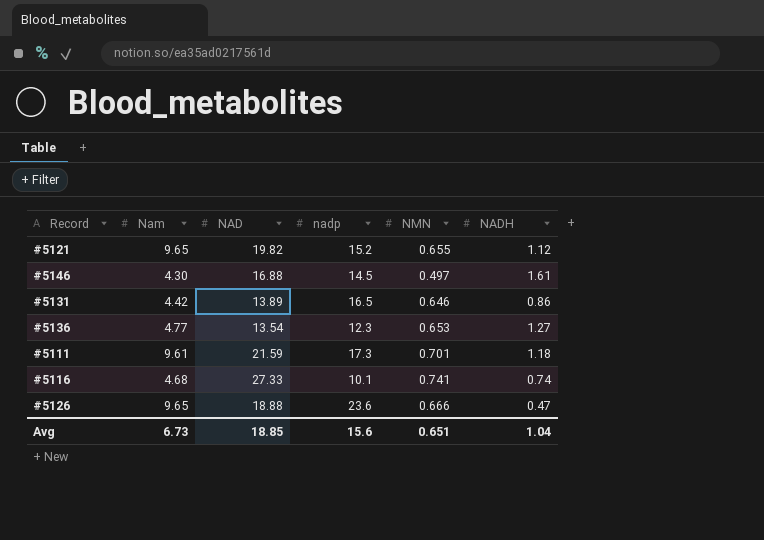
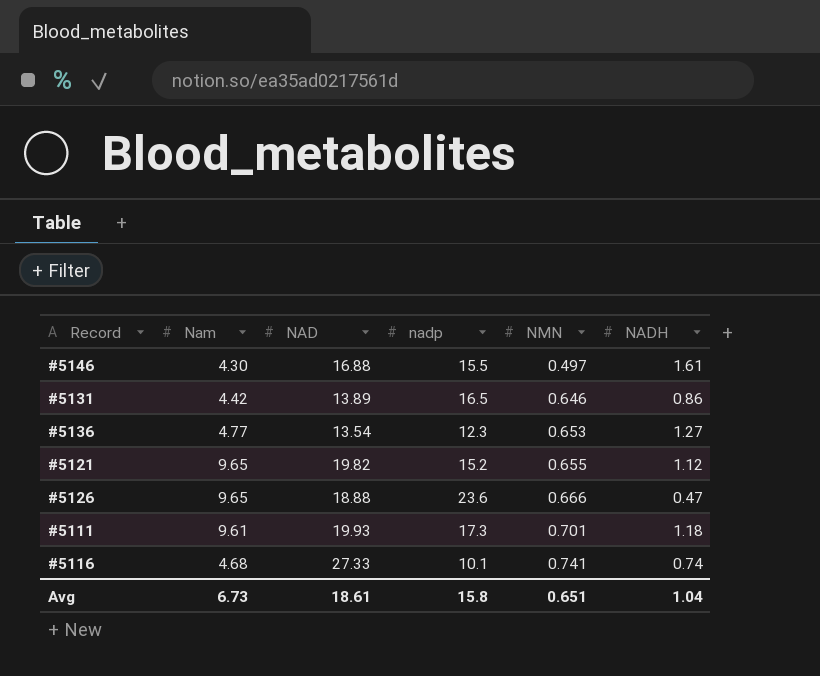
row order: none -> NMN ascending
#5146 | nadp: 14.5 -> 15.5
#5111 | NAD: 21.59 -> 19.93
Avg | NAD: 18.85 -> 18.61
Avg | nadp: 15.6 -> 15.8

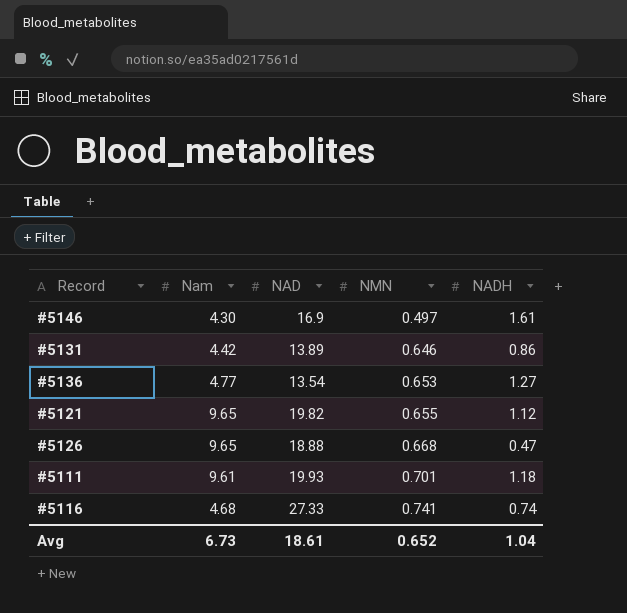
column nadp | position: 4 -> none
#5146 | NAD: 16.88 -> 16.9
#5126 | NMN: 0.666 -> 0.668
Avg | NMN: 0.651 -> 0.652

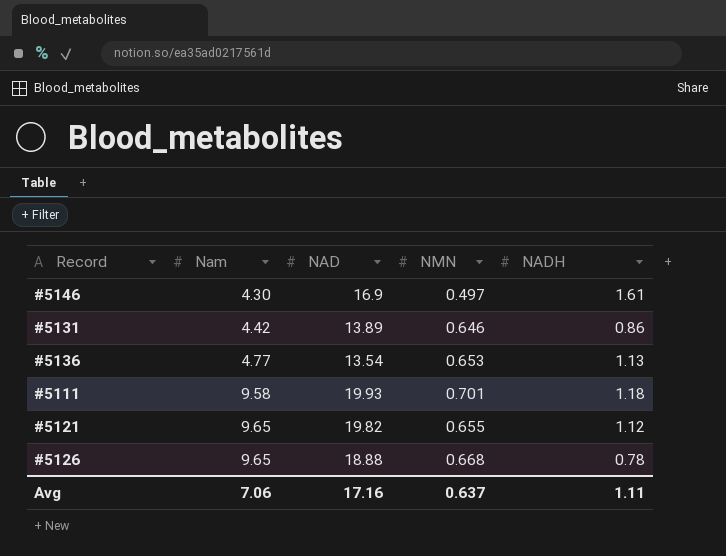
row order: NMN ascending -> Nam ascending
row #5116: 4.68 | 27.33 | 0.741 | 0.74 -> none
#5136 | NADH: 1.27 -> 1.13
#5111 | Nam: 9.61 -> 9.58
#5126 | NADH: 0.47 -> 0.78
Avg | Nam: 6.73 -> 7.06
Avg | NAD: 18.61 -> 17.16
Avg | NMN: 0.652 -> 0.637
Avg | NADH: 1.04 -> 1.11

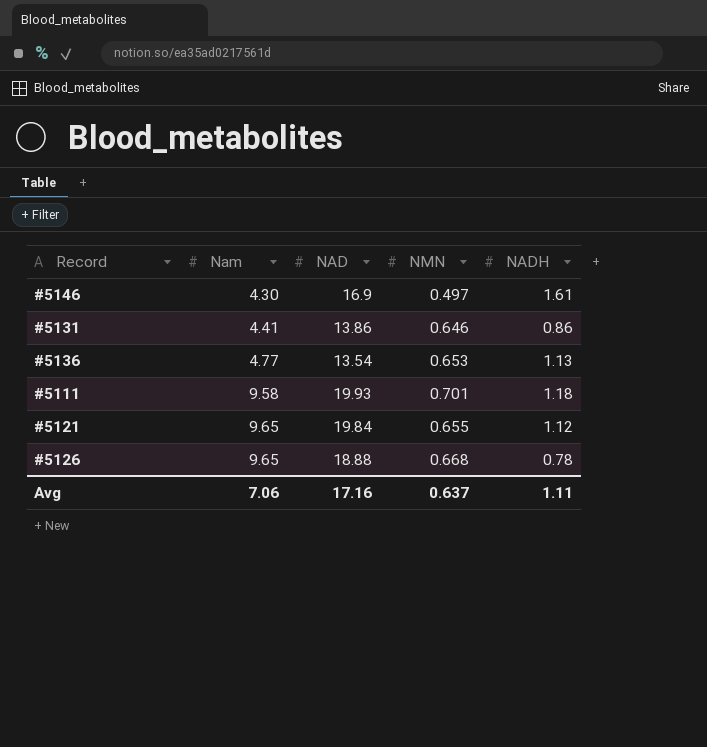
#5131 | Nam: 4.42 -> 4.41
#5131 | NAD: 13.89 -> 13.86
#5121 | NAD: 19.82 -> 19.84

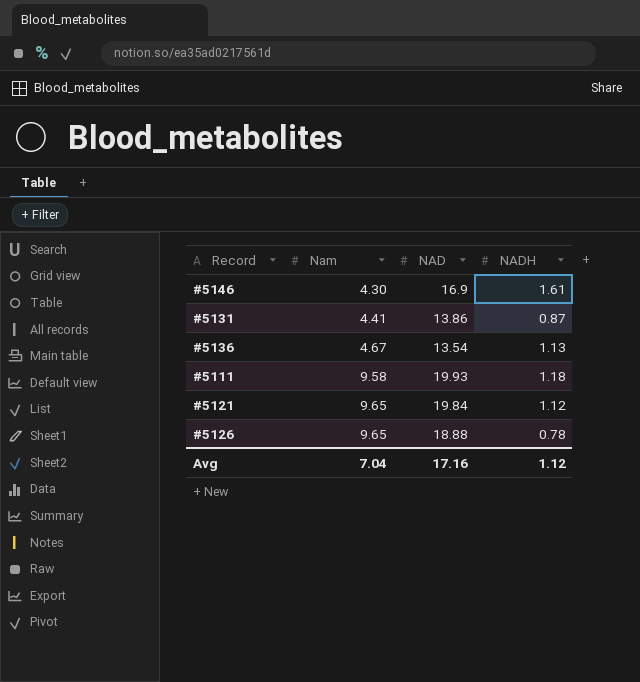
column NMN | position: 4 -> none
#5131 | NADH: 0.86 -> 0.87
#5136 | Nam: 4.77 -> 4.67
Avg | Nam: 7.06 -> 7.04
Avg | NADH: 1.11 -> 1.12

